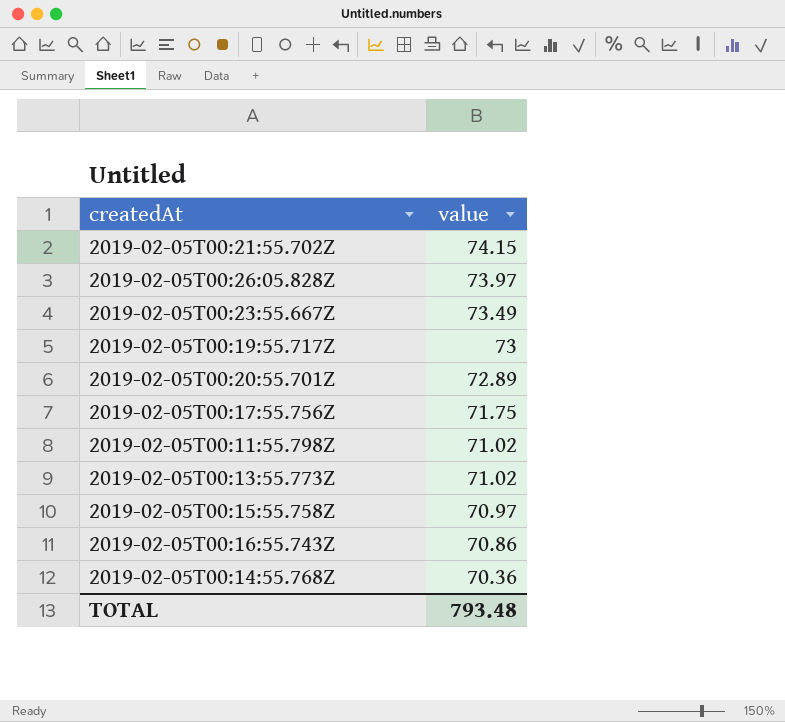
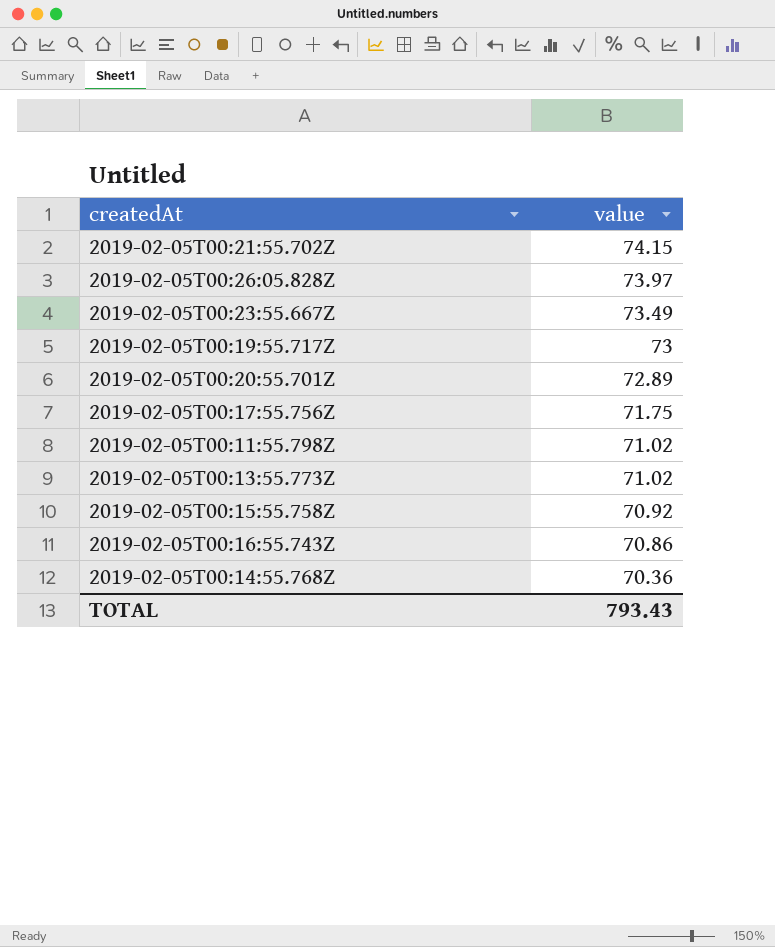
2019-02-05T00:15:55.758Z | value: 70.97 -> 70.92
TOTAL | value: 793.48 -> 793.43

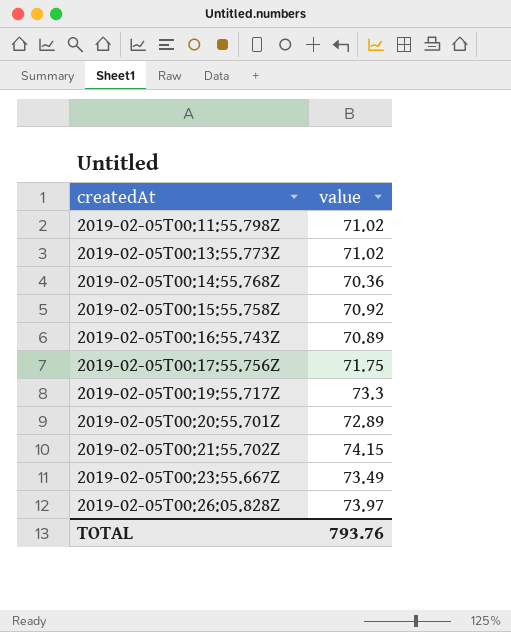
row order: value descending -> createdAt ascending
2019-02-05T00:16:55.743Z | value: 70.86 -> 70.89
2019-02-05T00:19:55.717Z | value: 73 -> 73.3
TOTAL | value: 793.43 -> 793.76

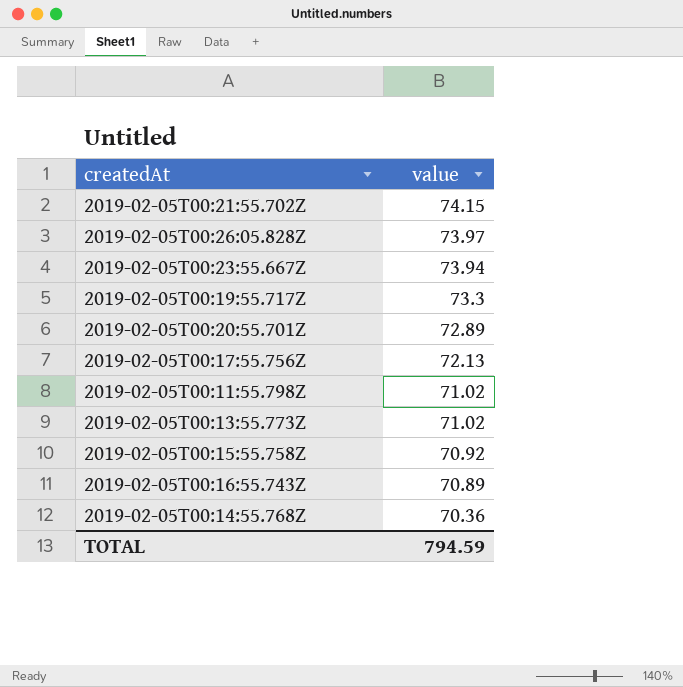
row order: createdAt ascending -> value descending
2019-02-05T00:23:55.667Z | value: 73.49 -> 73.94
2019-02-05T00:17:55.756Z | value: 71.75 -> 72.13
TOTAL | value: 793.76 -> 794.59

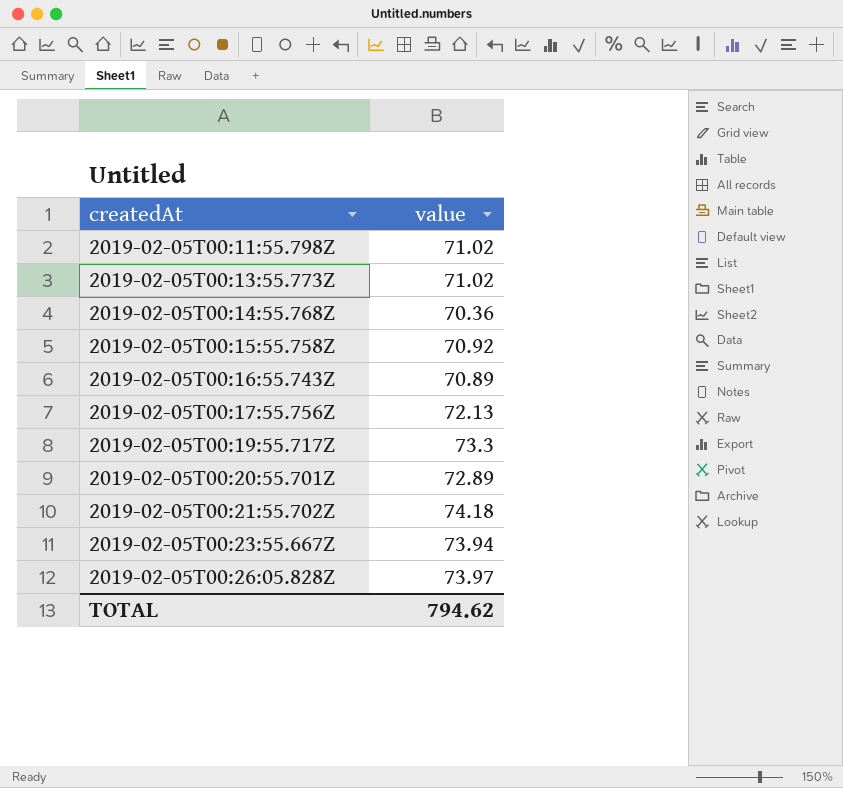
row order: value descending -> createdAt ascending
2019-02-05T00:21:55.702Z | value: 74.15 -> 74.18
TOTAL | value: 794.59 -> 794.62

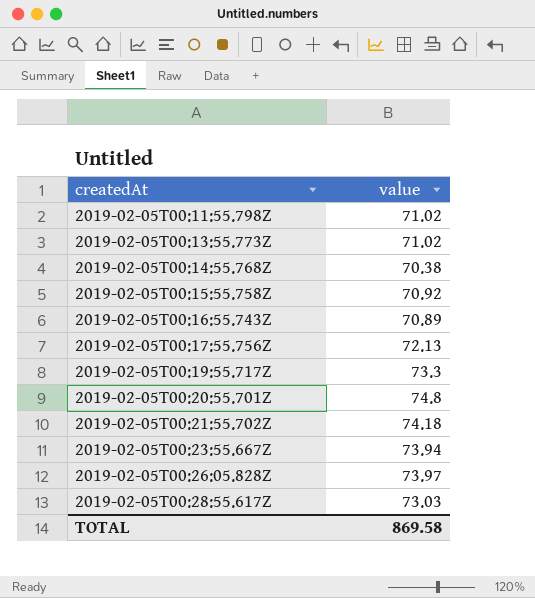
2019-02-05T00:14:55.768Z | value: 70.36 -> 70.38
2019-02-05T00:20:55.701Z | value: 72.89 -> 74.8
row 2019-02-05T00:28:55.617Z: none -> 73.03
TOTAL | value: 794.62 -> 869.58

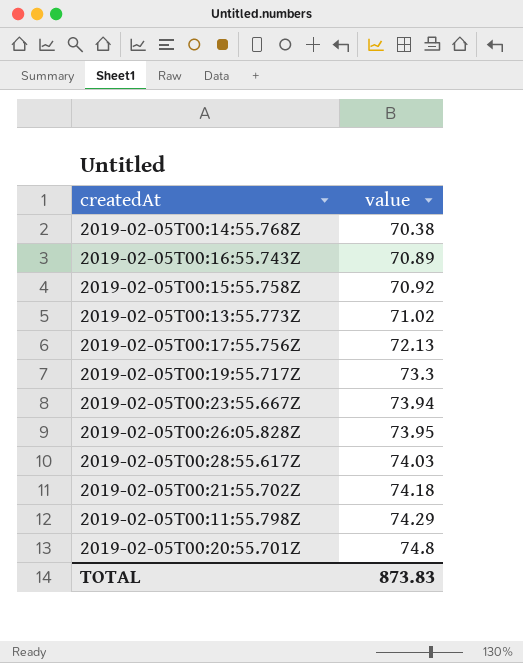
row order: createdAt ascending -> value ascending
2019-02-05T00:26:05.828Z | value: 73.97 -> 73.95
2019-02-05T00:28:55.617Z | value: 73.03 -> 74.03
2019-02-05T00:11:55.798Z | value: 71.02 -> 74.29
TOTAL | value: 869.58 -> 873.83

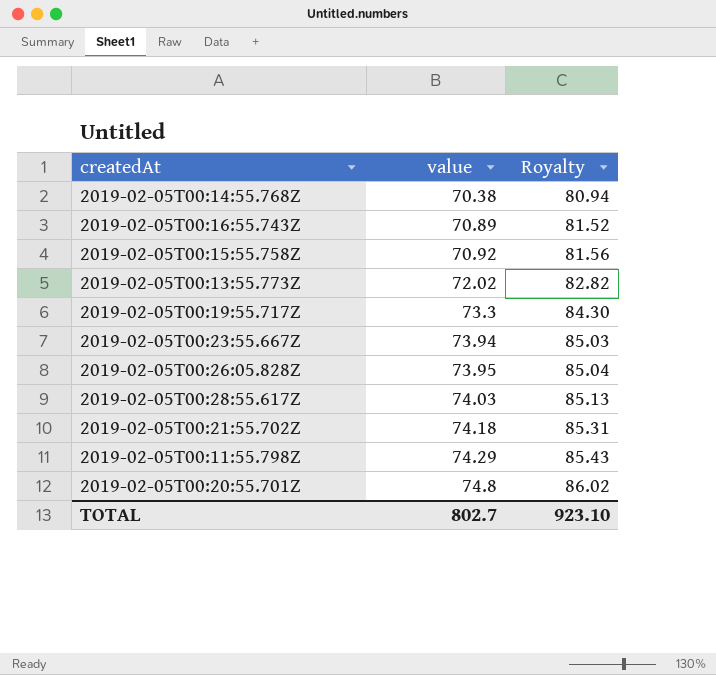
column Royalty | formula: none -> [value] * 1.15
row 2019-02-05T00:17:55.756Z: 72.13 -> none
2019-02-05T00:13:55.773Z | value: 71.02 -> 72.02
TOTAL | value: 873.83 -> 802.7

